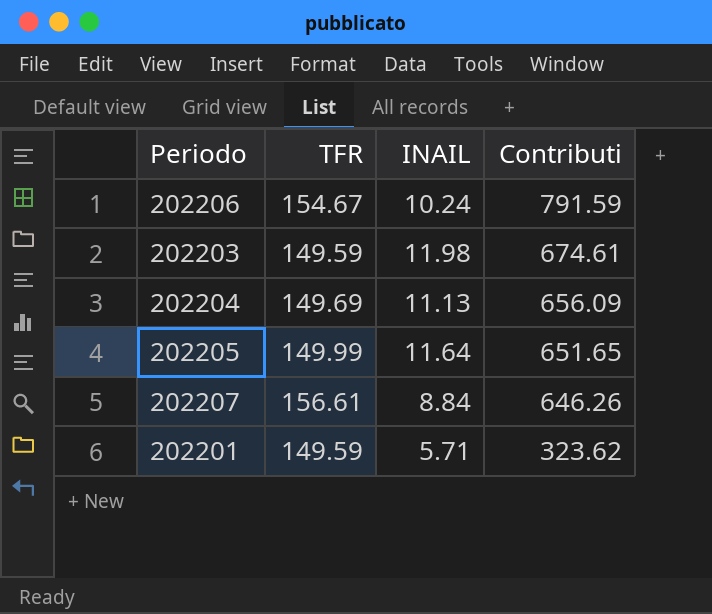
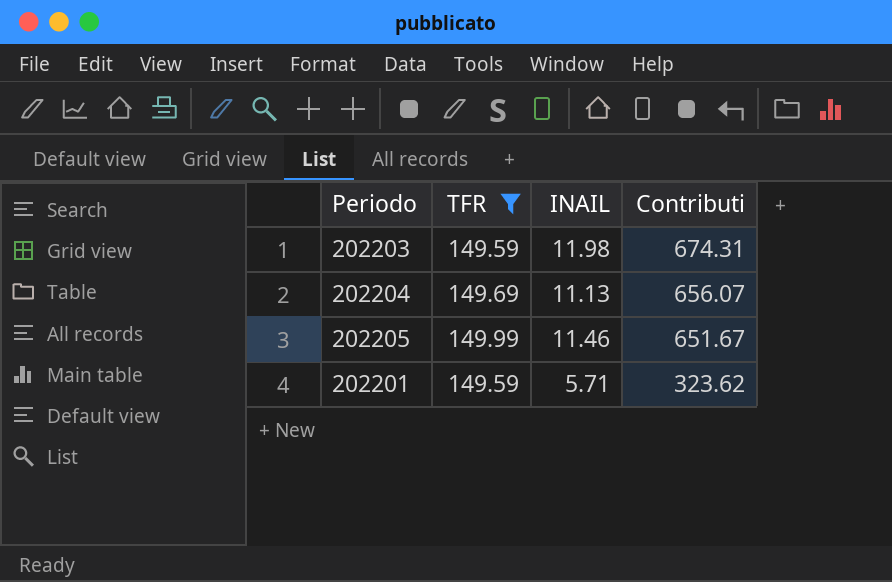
filter: none -> TFR <= 149.99
202203 | Contributi: 674.61 -> 674.31
202204 | Contributi: 656.09 -> 656.07
202205 | INAIL: 11.64 -> 11.46
202205 | Contributi: 651.65 -> 651.67

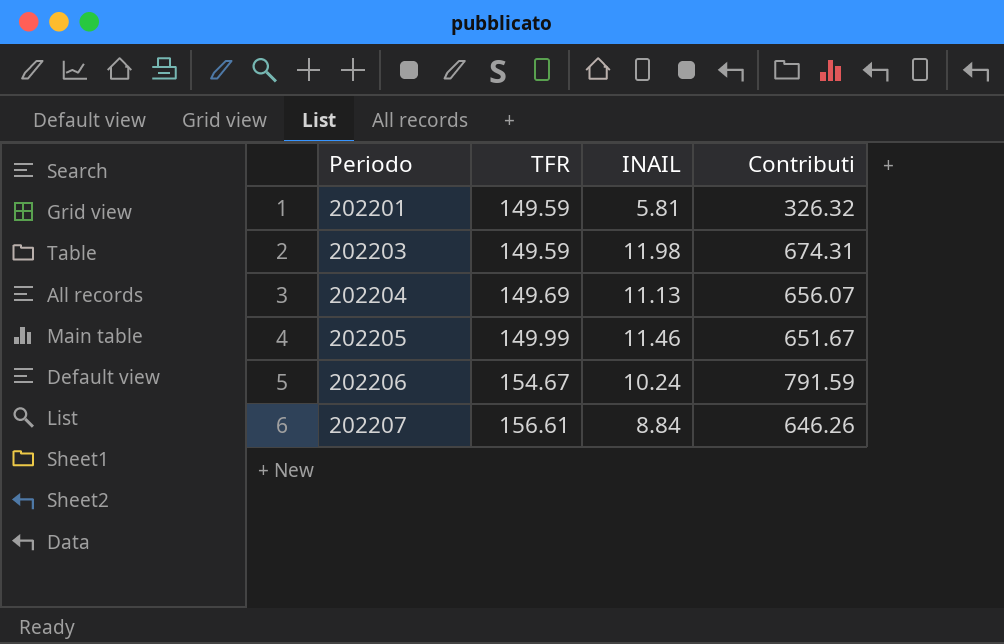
filter: TFR <= 149.99 -> none
row order: Contributi descending -> Periodo ascending
202201 | INAIL: 5.71 -> 5.81
202201 | Contributi: 323.62 -> 326.32

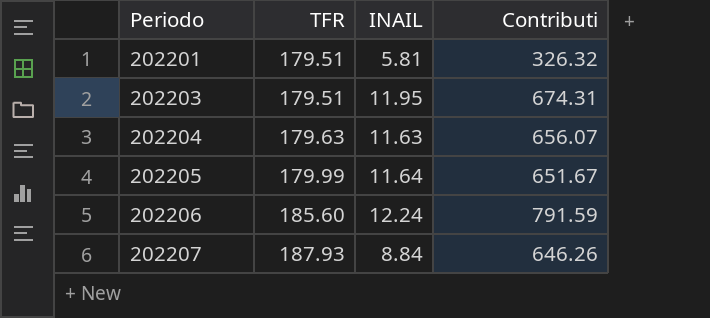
202201 | TFR: 149.59 -> 179.51
202203 | TFR: 149.59 -> 179.51
202203 | INAIL: 11.98 -> 11.95
202204 | TFR: 149.69 -> 179.63
202204 | INAIL: 11.13 -> 11.63
202205 | TFR: 149.99 -> 179.99
202205 | INAIL: 11.46 -> 11.64
202206 | TFR: 154.67 -> 185.60
202206 | INAIL: 10.24 -> 12.24
202207 | TFR: 156.61 -> 187.93

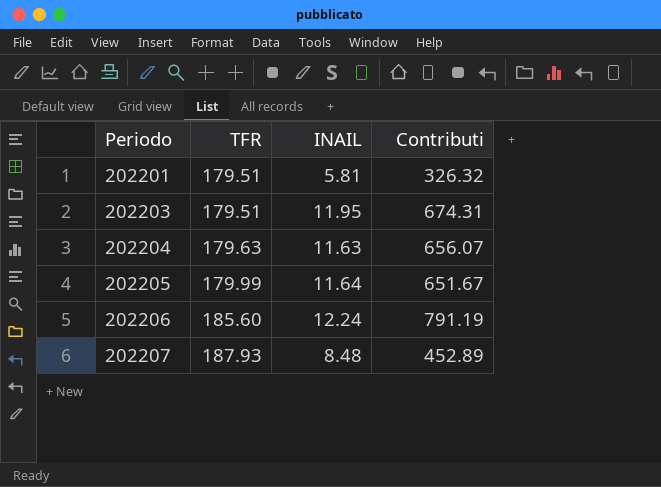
202206 | Contributi: 791.59 -> 791.19
202207 | INAIL: 8.84 -> 8.48
202207 | Contributi: 646.26 -> 452.89

